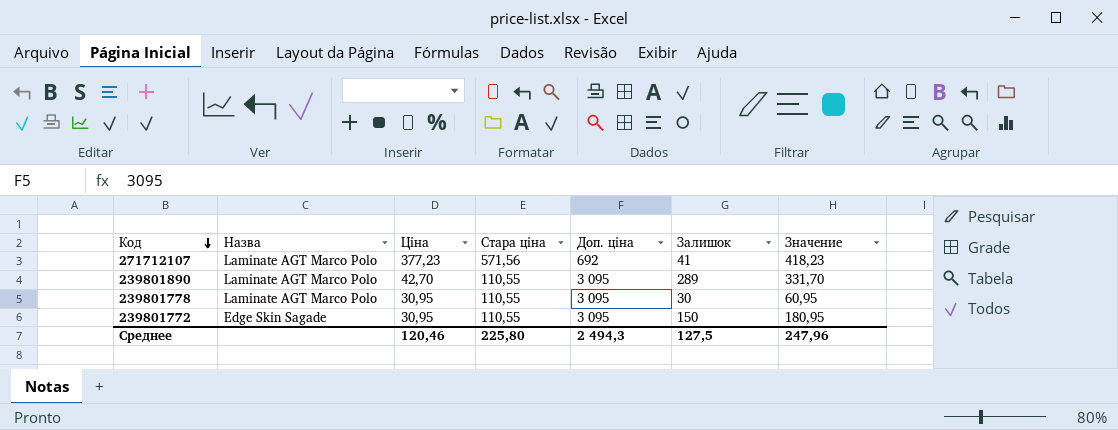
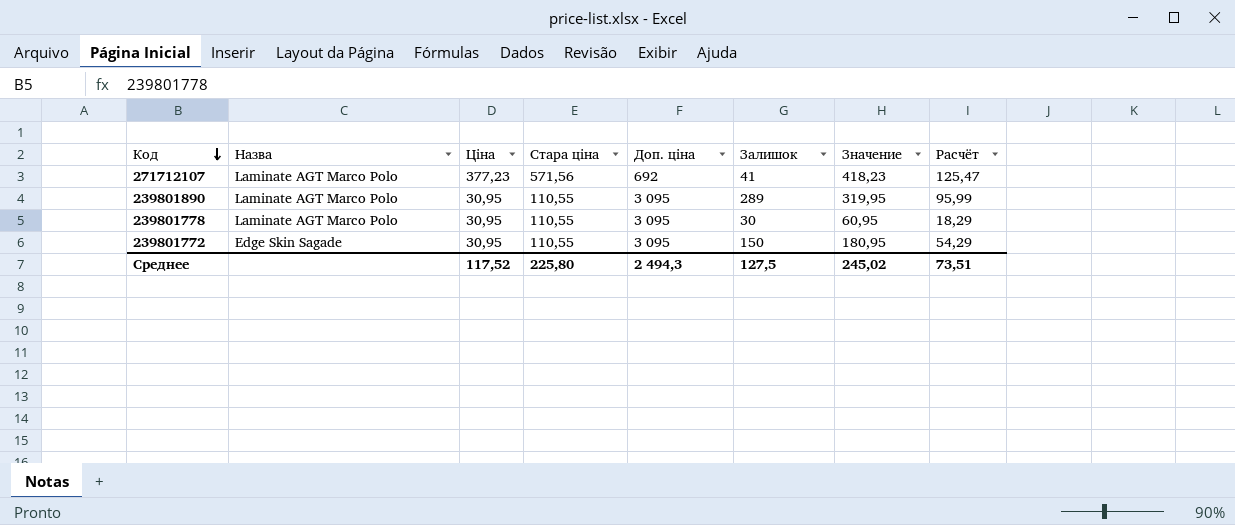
column Расчёт | formula: none -> [Значение] * 0,3
239801890 | Ціна: 42,70 -> 30,95
239801890 | Значение: 331,70 -> 319,95
Среднее | Ціна: 120,46 -> 117,52
Среднее | Значение: 247,96 -> 245,02

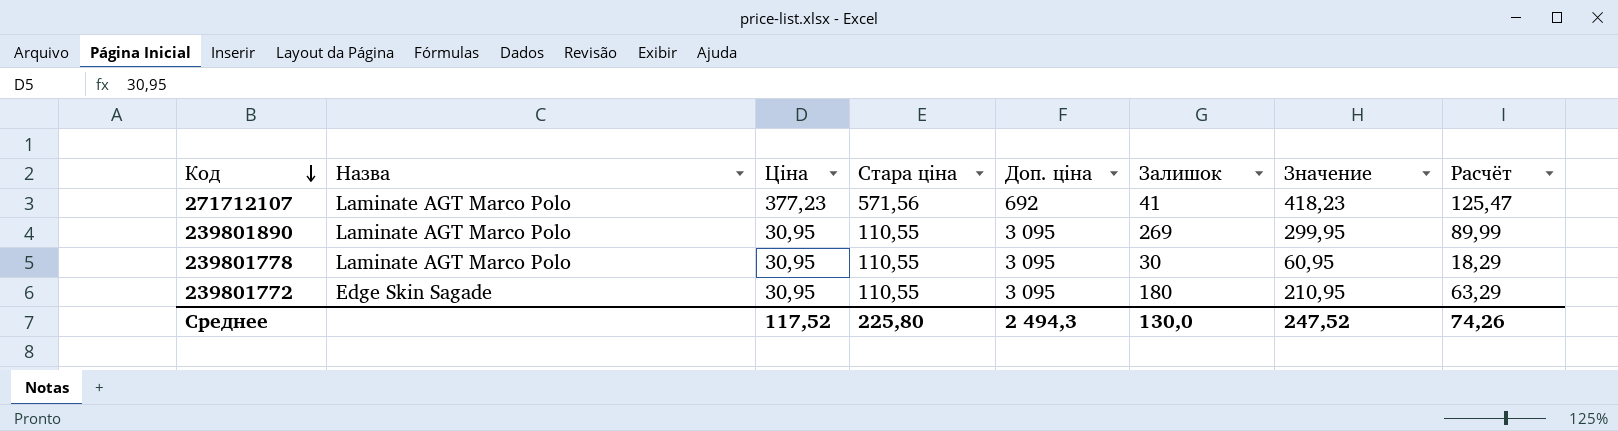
239801890 | Залишок: 289 -> 269
239801890 | Значение: 319,95 -> 299,95
239801890 | Расчёт: 95,99 -> 89,99
239801772 | Залишок: 150 -> 180
239801772 | Значение: 180,95 -> 210,95
239801772 | Расчёт: 54,29 -> 63,29
Среднее | Залишок: 127,5 -> 130,0
Среднее | Значение: 245,02 -> 247,52
Среднее | Расчёт: 73,51 -> 74,26

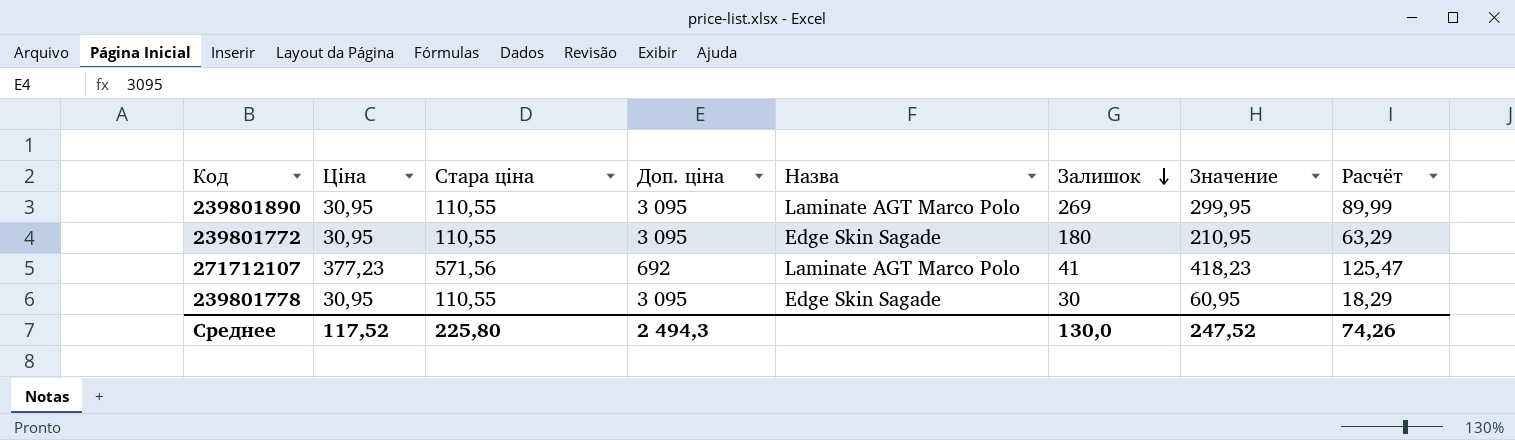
row order: Код descending -> Залишок descending
column Назва | position: 2 -> 5
239801778 | Назва: Laminate AGT Marco Polo -> Edge Skin Sagade

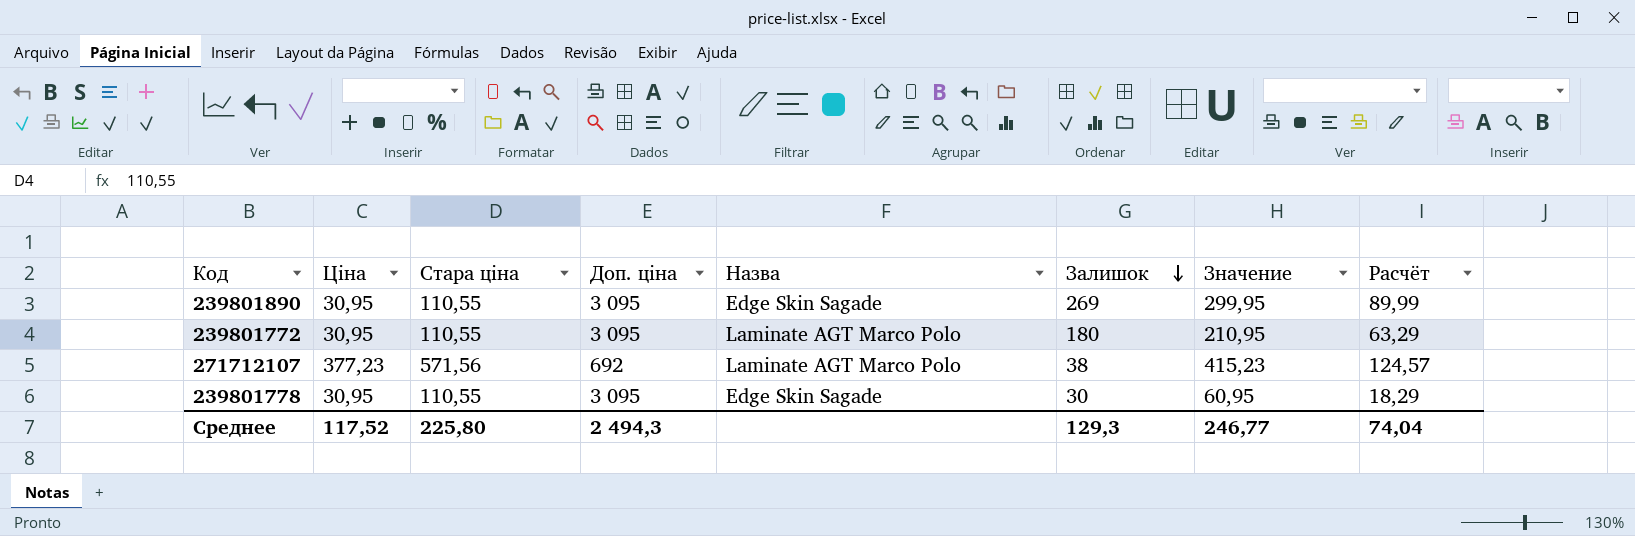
239801890 | Назва: Laminate AGT Marco Polo -> Edge Skin Sagade
239801772 | Назва: Edge Skin Sagade -> Laminate AGT Marco Polo
271712107 | Залишок: 41 -> 38
271712107 | Значение: 418,23 -> 415,23
271712107 | Расчёт: 125,47 -> 124,57
Среднее | Залишок: 130,0 -> 129,3
Среднее | Значение: 247,52 -> 246,77
Среднее | Расчёт: 74,26 -> 74,04

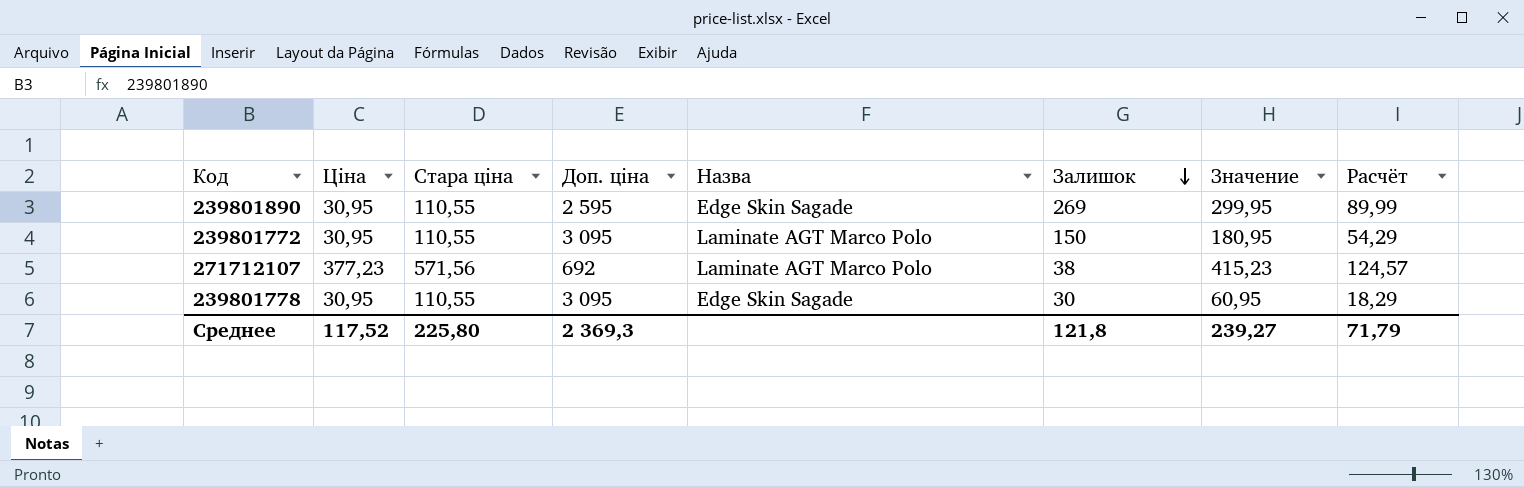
239801890 | Доп. ціна: 3 095 -> 2 595
239801772 | Залишок: 180 -> 150
239801772 | Значение: 210,95 -> 180,95
239801772 | Расчёт: 63,29 -> 54,29
Среднее | Доп. ціна: 2 494,3 -> 2 369,3
Среднее | Залишок: 129,3 -> 121,8
Среднее | Значение: 246,77 -> 239,27
Среднее | Расчёт: 74,04 -> 71,79

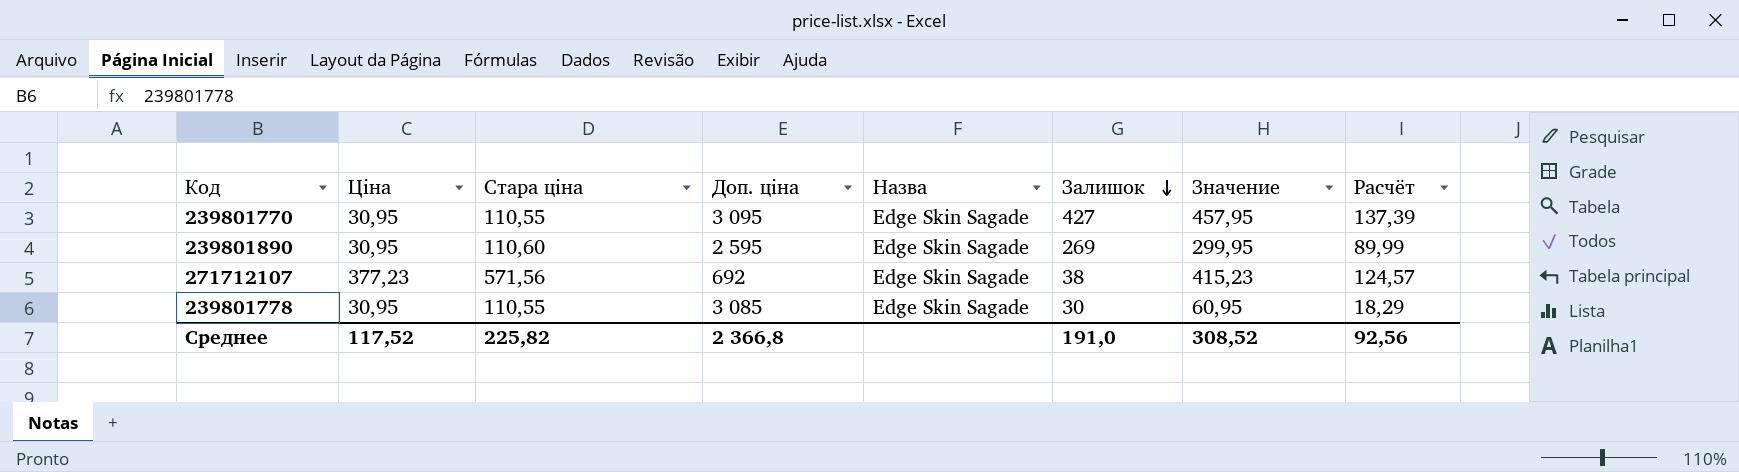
row 239801772: 30,95 | 110,55 | 3 095 | Laminate AGT Marco Polo | 150 | 180,95 | 54,29 -> none
row 239801770: none -> 30,95 | 110,55 | 3 095 | Edge Skin Sagade | 427 | 457,95 | 137,39
239801890 | Стара ціна: 110,55 -> 110,60
271712107 | Назва: Laminate AGT Marco Polo -> Edge Skin Sagade
239801778 | Доп. ціна: 3 095 -> 3 085
Среднее | Стара ціна: 225,80 -> 225,82
Среднее | Доп. ціна: 2 369,3 -> 2 366,8
Среднее | Залишок: 121,8 -> 191,0
Среднее | Значение: 239,27 -> 308,52
Среднее | Расчёт: 71,79 -> 92,56

